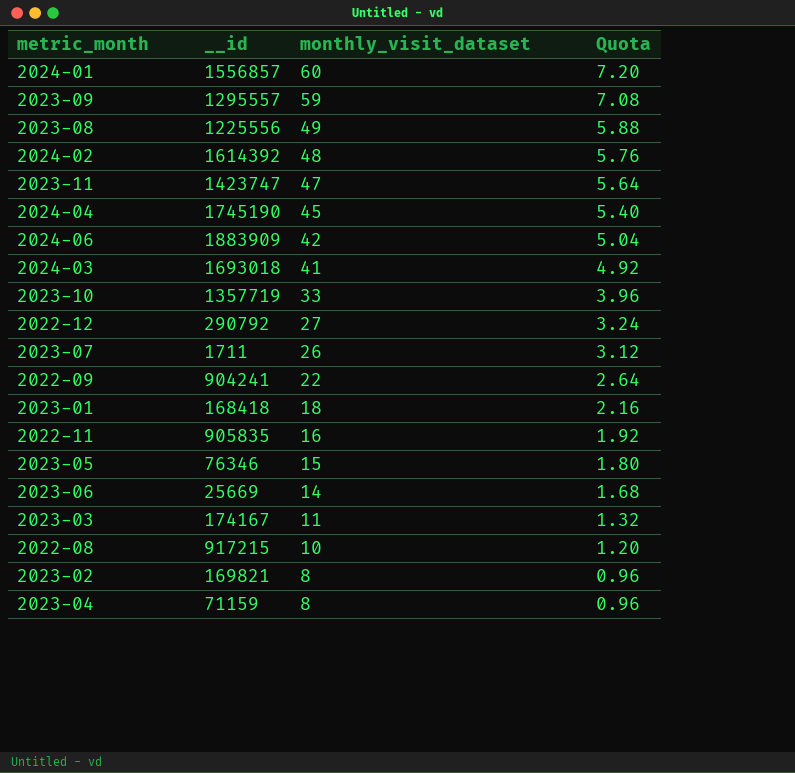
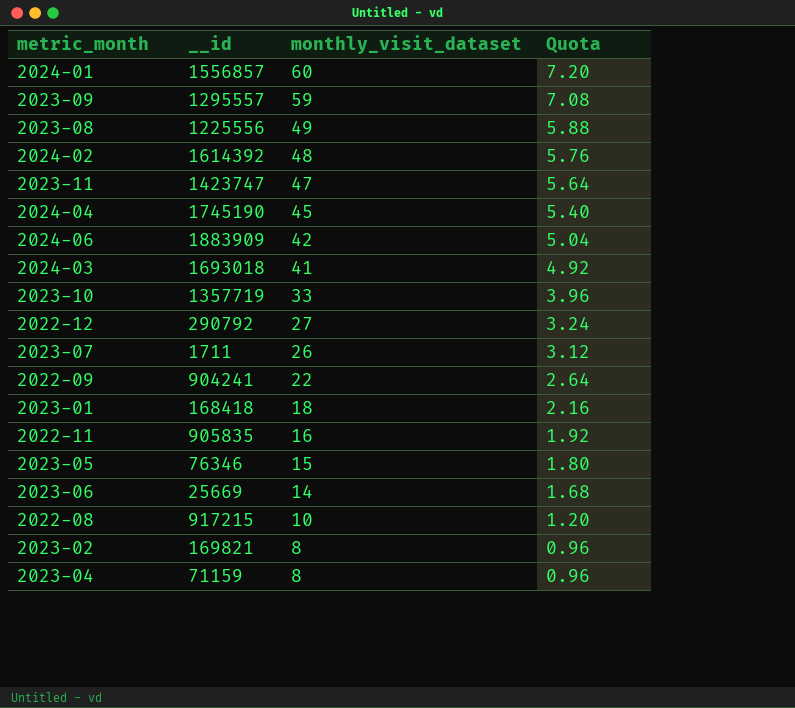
row 2023-03: 174167 | 11 | 1.32 -> none

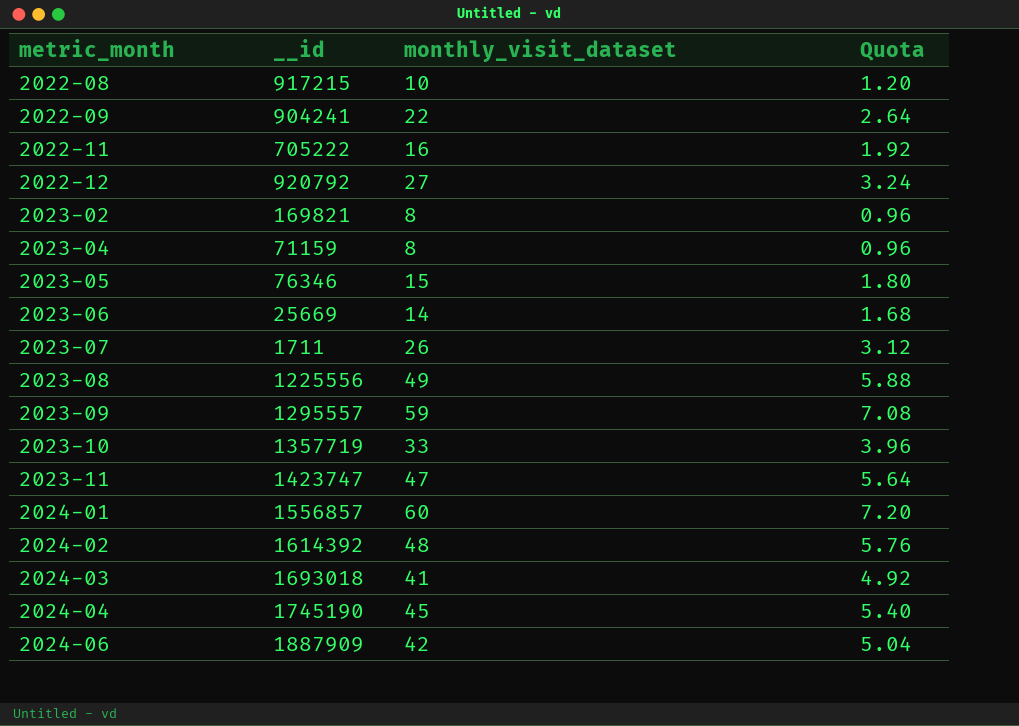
row order: monthly_visit_dataset descending -> metric_month ascending
row 2023-01: 168418 | 18 | 2.16 -> none
2022-11 | __id: 905835 -> 705222
2022-12 | __id: 290792 -> 920792
2024-06 | __id: 1883909 -> 1887909

